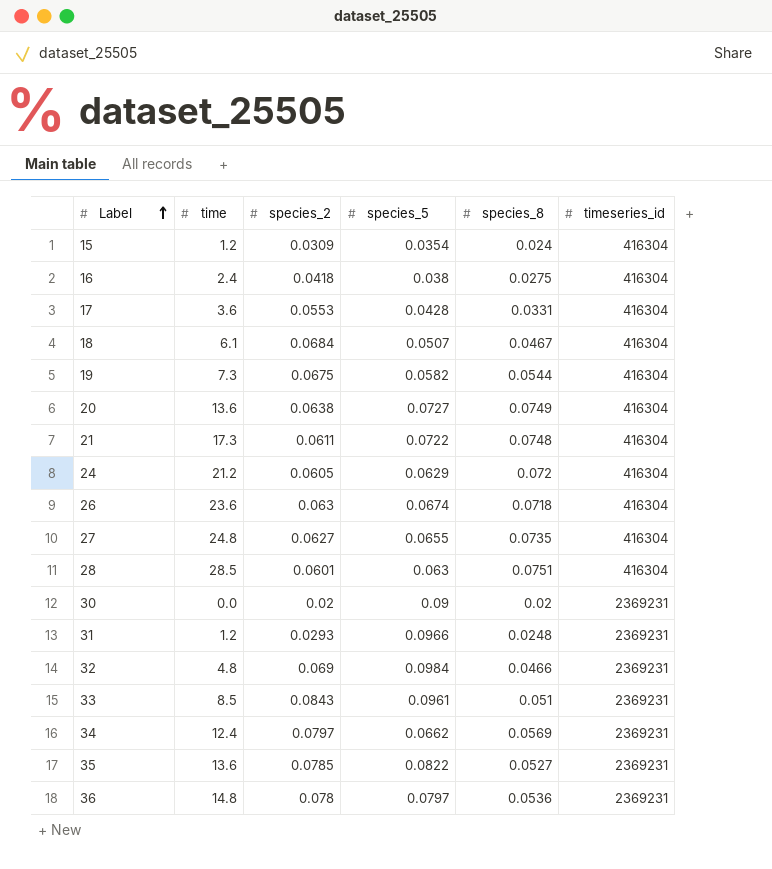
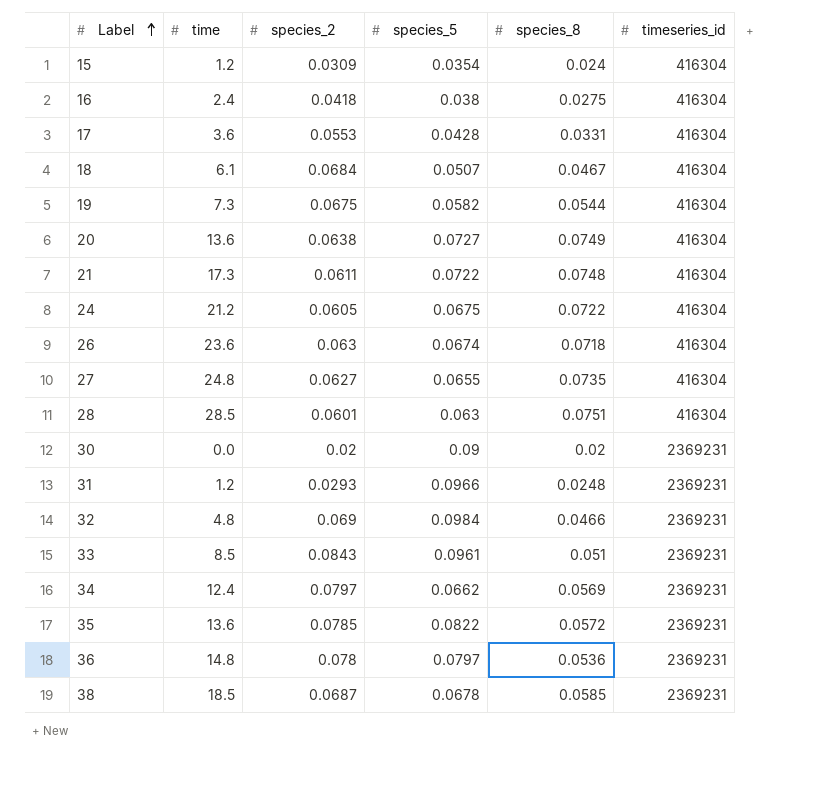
24 | species_5: 0.0629 -> 0.0675
24 | species_8: 0.072 -> 0.0722
35 | species_8: 0.0527 -> 0.0572
row 38: none -> 18.5 | 0.0687 | 0.0678 | 0.0585 | 2369231

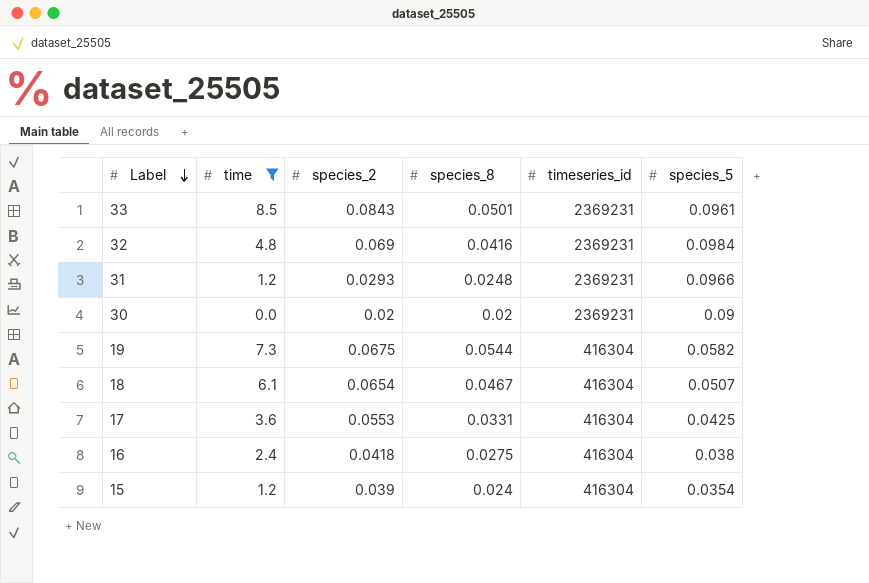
filter: none -> time <= 8.5
row order: Label ascending -> Label descending
column species_5 | position: 4 -> 6
33 | species_8: 0.051 -> 0.0501
32 | species_8: 0.0466 -> 0.0416
18 | species_2: 0.0684 -> 0.0654
17 | species_5: 0.0428 -> 0.0425
15 | species_2: 0.0309 -> 0.039

